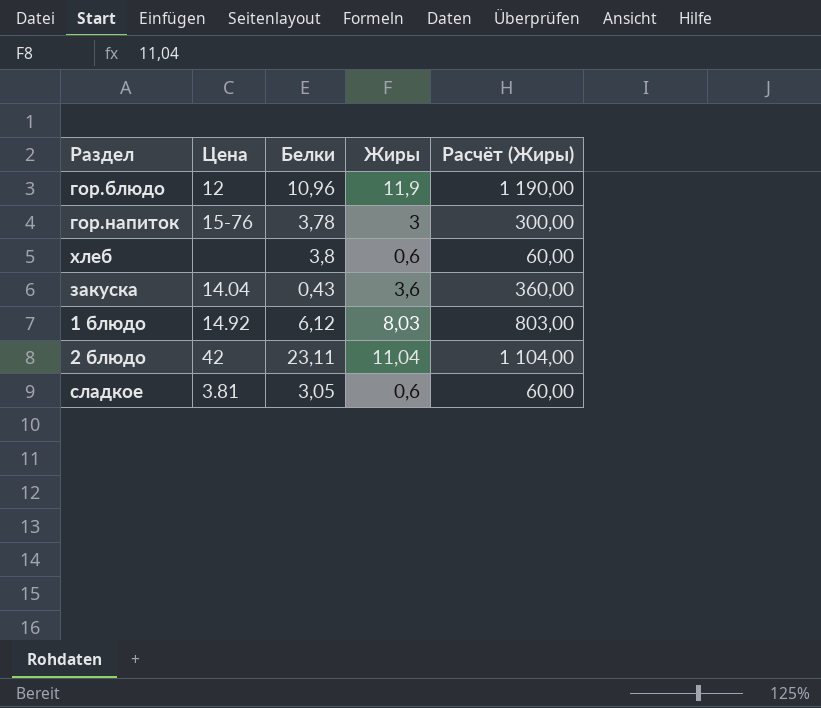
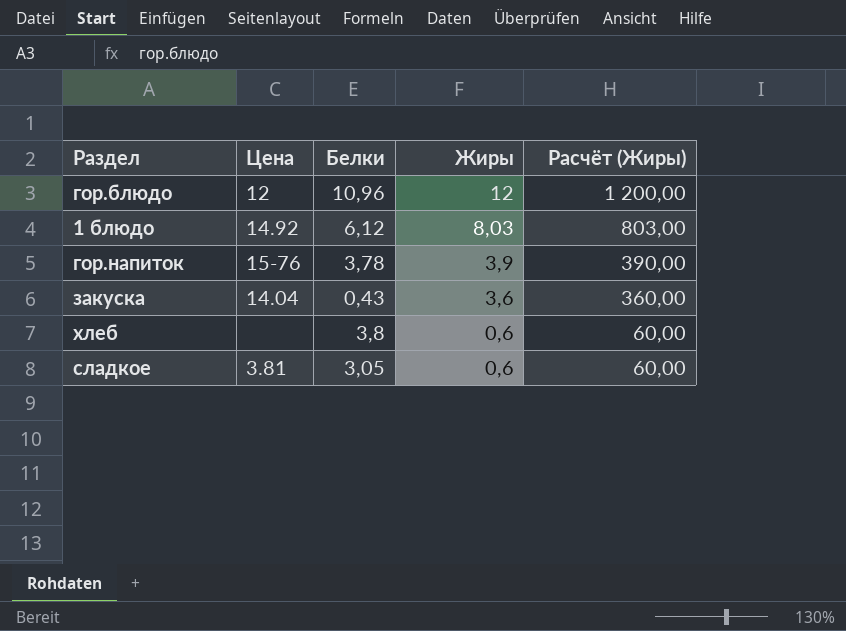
row order: none -> Жиры descending
row 2 блюдо: 42 | 23,11 | 11,04 | 1 104,00 -> none
гор.блюдо | Жиры: 11,9 -> 12
гор.блюдо | Расчёт (Жиры): 1 190,00 -> 1 200,00
гор.напиток | Жиры: 3 -> 3,9
гор.напиток | Расчёт (Жиры): 300,00 -> 390,00

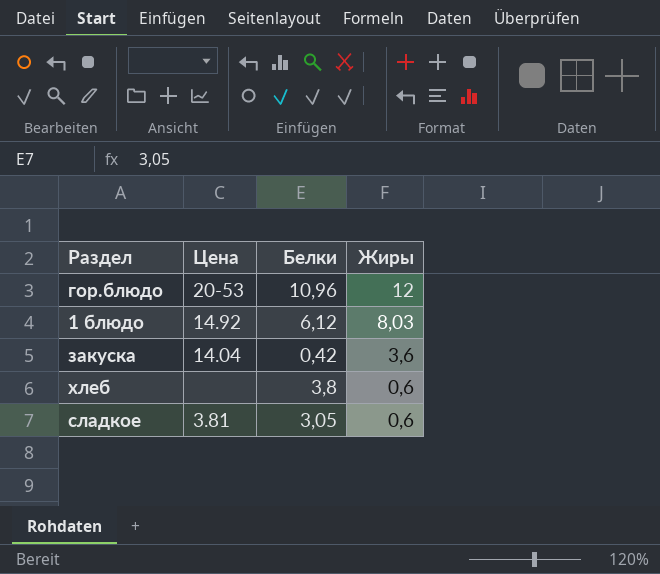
column Расчёт (Жиры) | formula: [Жиры] * 100 -> none
row гор.напиток: 15-76 | 3,78 | 3,9 | 390,00 -> none
гор.блюдо | Цена: 12 -> 20-53
закуска | Белки: 0,43 -> 0,42

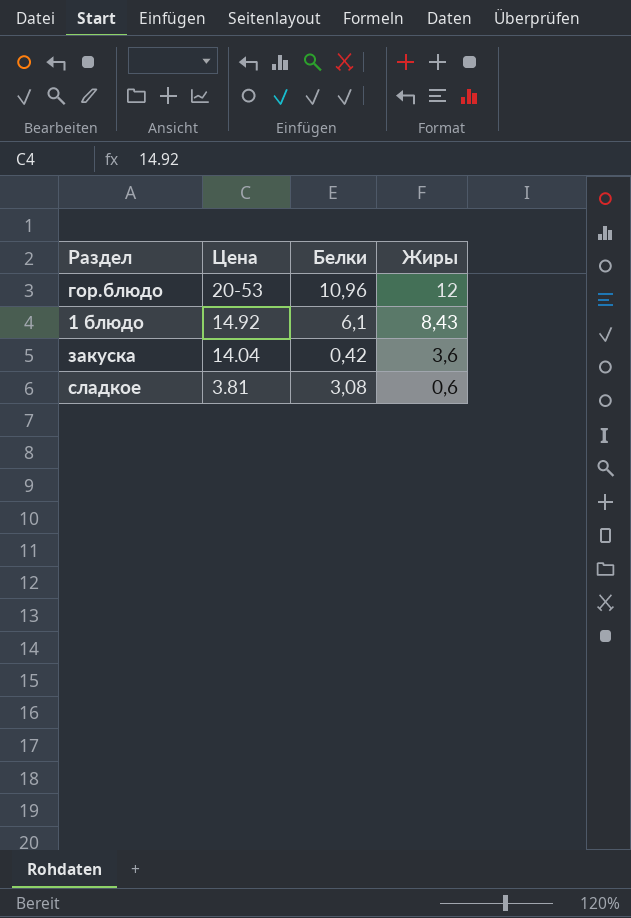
row хлеб: none | 3,8 | 0,6 -> none
1 блюдо | Белки: 6,12 -> 6,1
1 блюдо | Жиры: 8,03 -> 8,43
сладкое | Белки: 3,05 -> 3,08

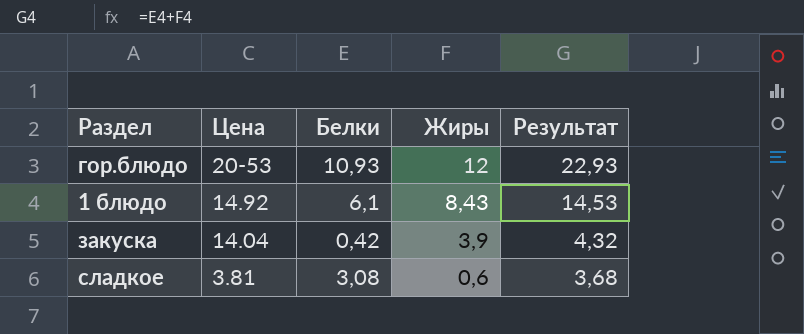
column Результат | formula: none -> [Белки] + [Жиры]
гор.блюдо | Белки: 10,96 -> 10,93
закуска | Жиры: 3,6 -> 3,9

